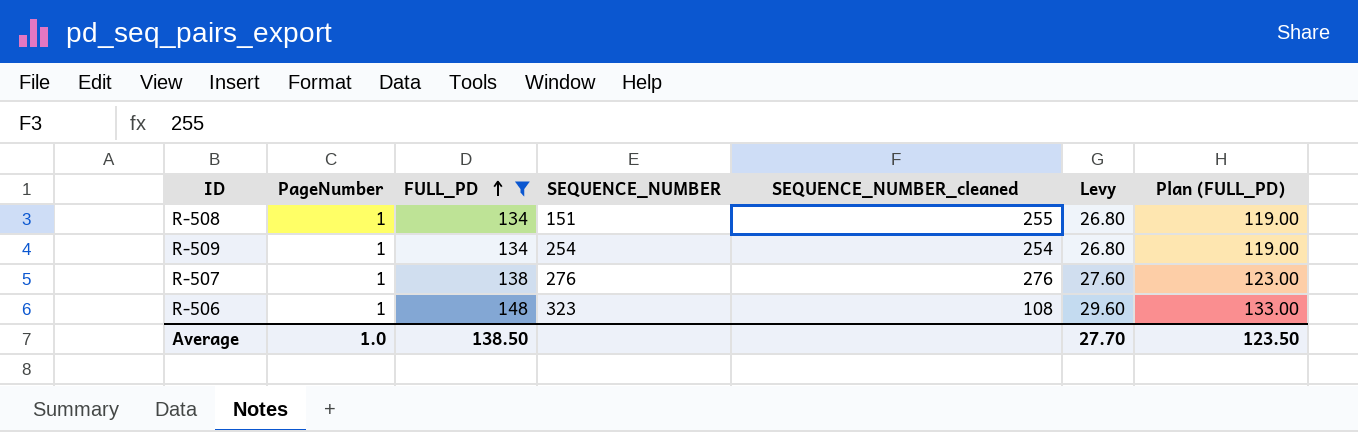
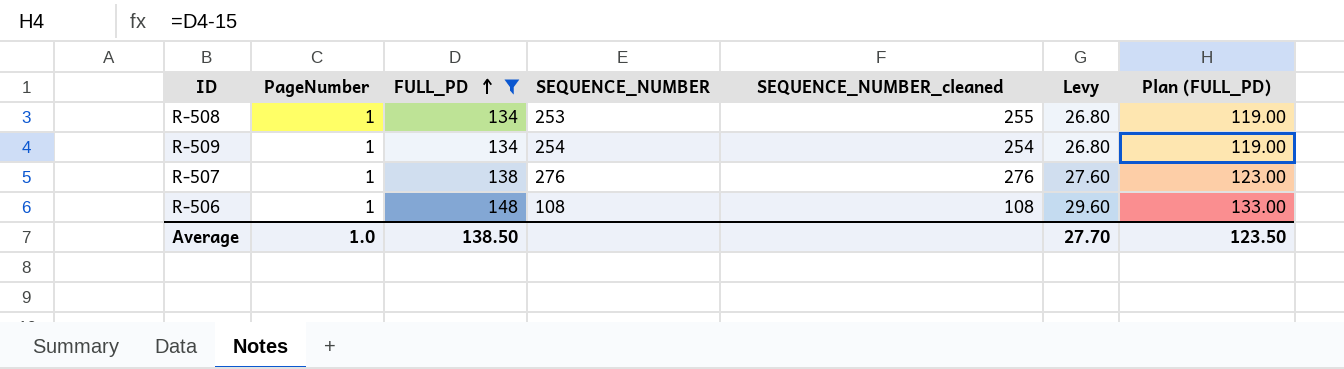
R-508 | SEQUENCE_NUMBER: 151 -> 253
R-506 | SEQUENCE_NUMBER: 323 -> 108

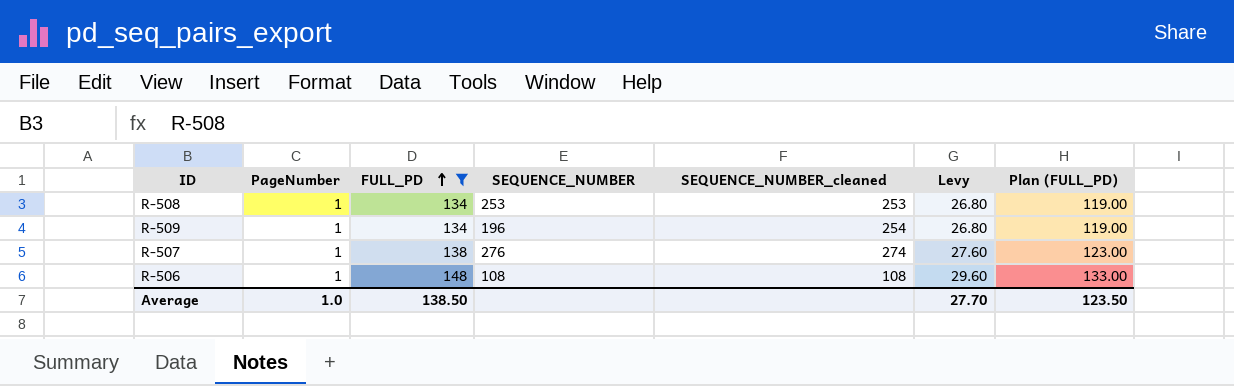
R-508 | SEQUENCE_NUMBER_cleaned: 255 -> 253
R-509 | SEQUENCE_NUMBER: 254 -> 196
R-507 | SEQUENCE_NUMBER_cleaned: 276 -> 274

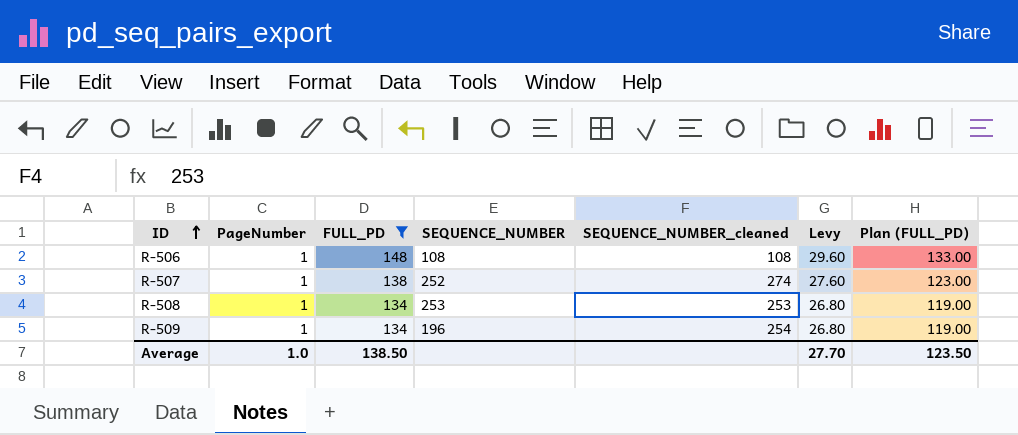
row order: FULL_PD ascending -> ID ascending
R-507 | SEQUENCE_NUMBER: 276 -> 252

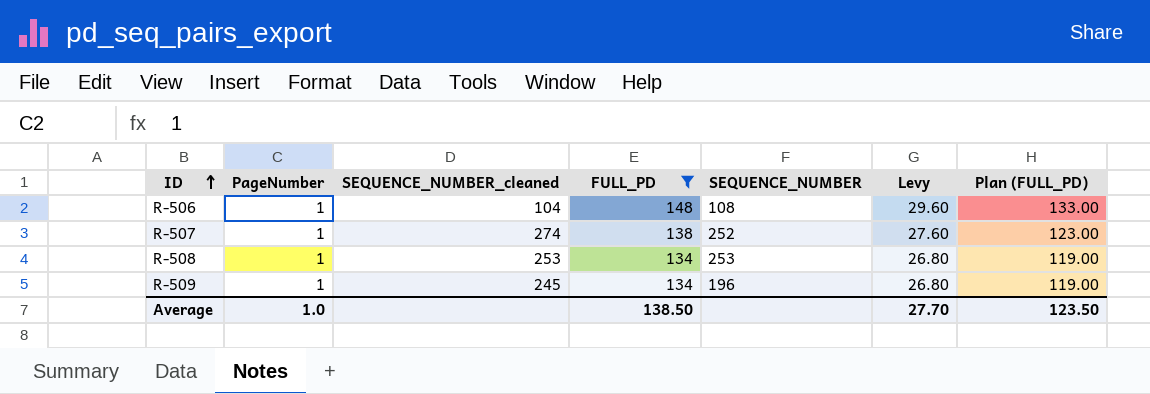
column SEQUENCE_NUMBER_cleaned | position: 5 -> 3
R-506 | SEQUENCE_NUMBER_cleaned: 108 -> 104
R-509 | SEQUENCE_NUMBER_cleaned: 254 -> 245

